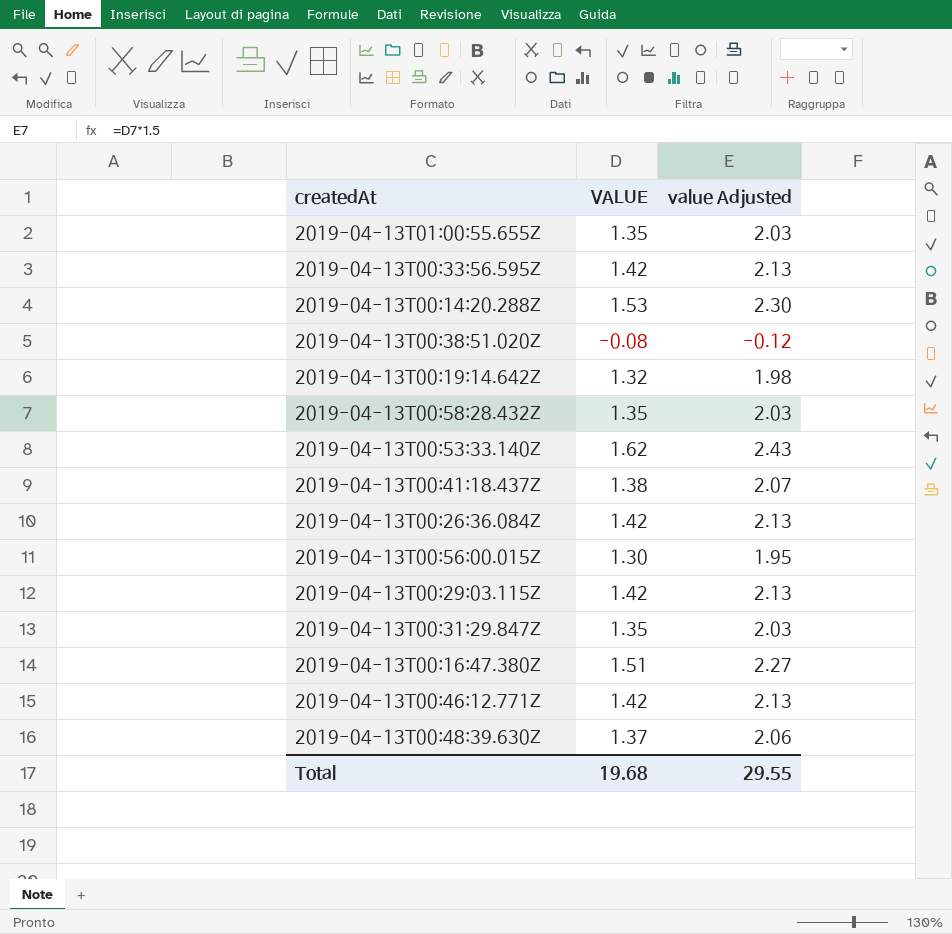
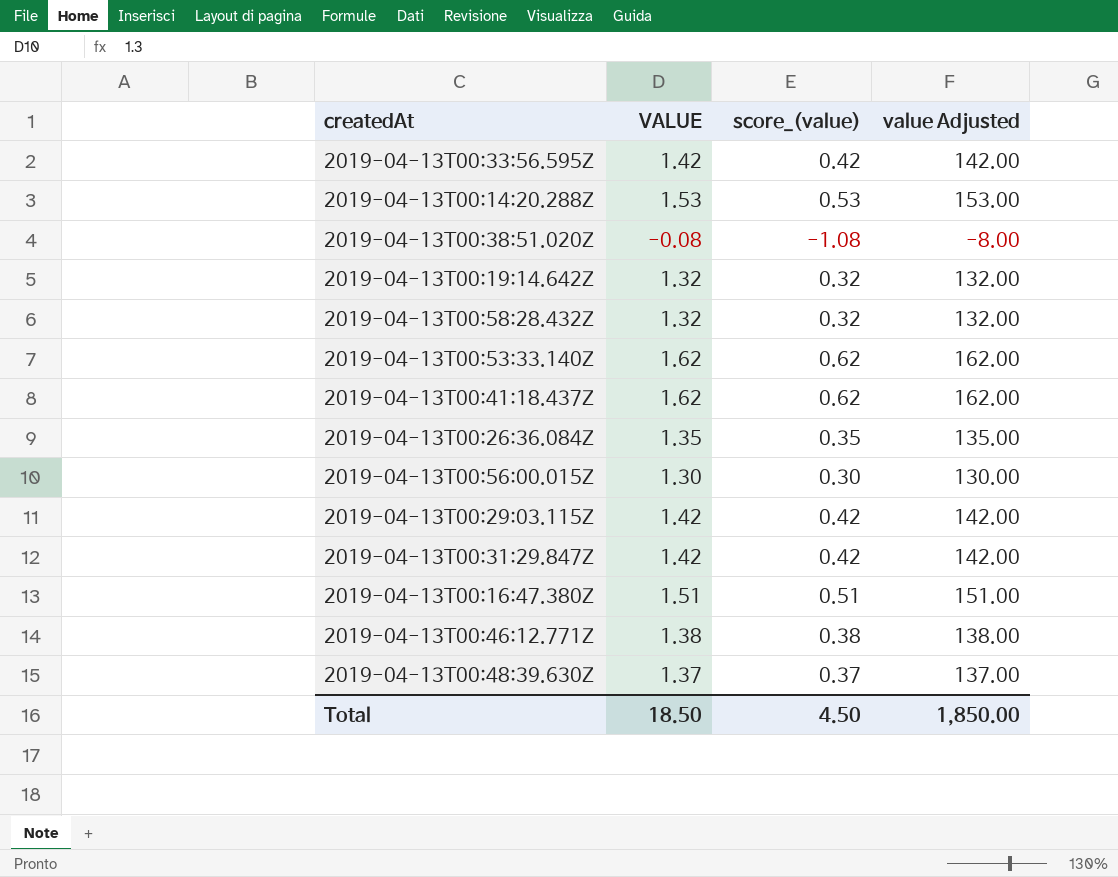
column score_(value) | formula: none -> [VALUE] - 1
column value Adjusted | formula: [VALUE] * 1.5 -> [VALUE] * 100
row 2019-04-13T01:00:55.655Z: 1.35 | 2.03 -> none
2019-04-13T00:58:28.432Z | VALUE: 1.35 -> 1.32
2019-04-13T00:41:18.437Z | VALUE: 1.38 -> 1.62
2019-04-13T00:26:36.084Z | VALUE: 1.42 -> 1.35
2019-04-13T00:31:29.847Z | VALUE: 1.35 -> 1.42
2019-04-13T00:46:12.771Z | VALUE: 1.42 -> 1.38
Total | VALUE: 19.68 -> 18.50
Total | value Adjusted: 29.55 -> 1,850.00

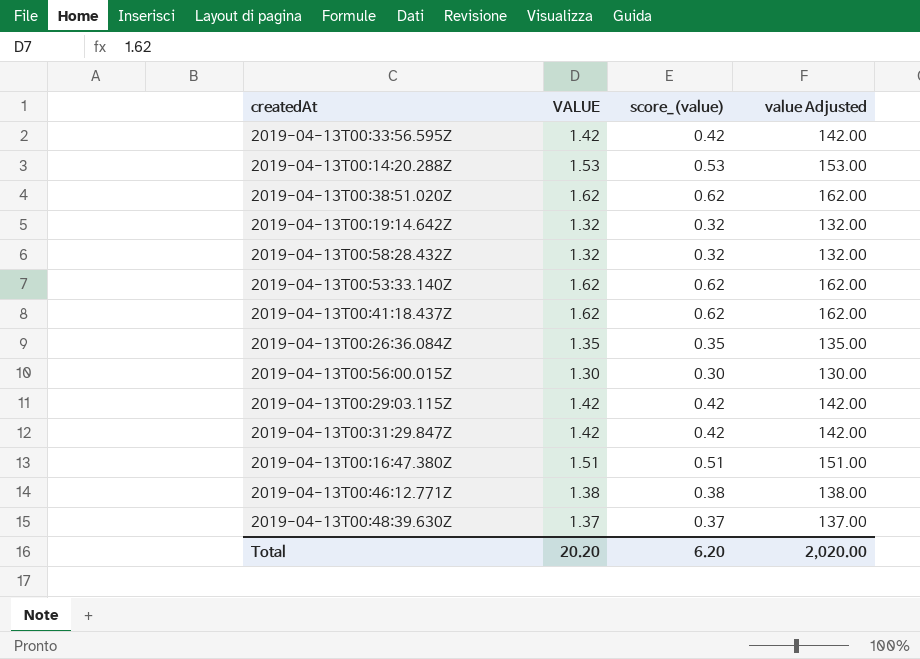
2019-04-13T00:38:51.020Z | VALUE: -0.08 -> 1.62
2019-04-13T00:38:51.020Z | score_(value): -1.08 -> 0.62
2019-04-13T00:38:51.020Z | value Adjusted: -8.00 -> 162.00
Total | VALUE: 18.50 -> 20.20
Total | score_(value): 4.50 -> 6.20
Total | value Adjusted: 1,850.00 -> 2,020.00

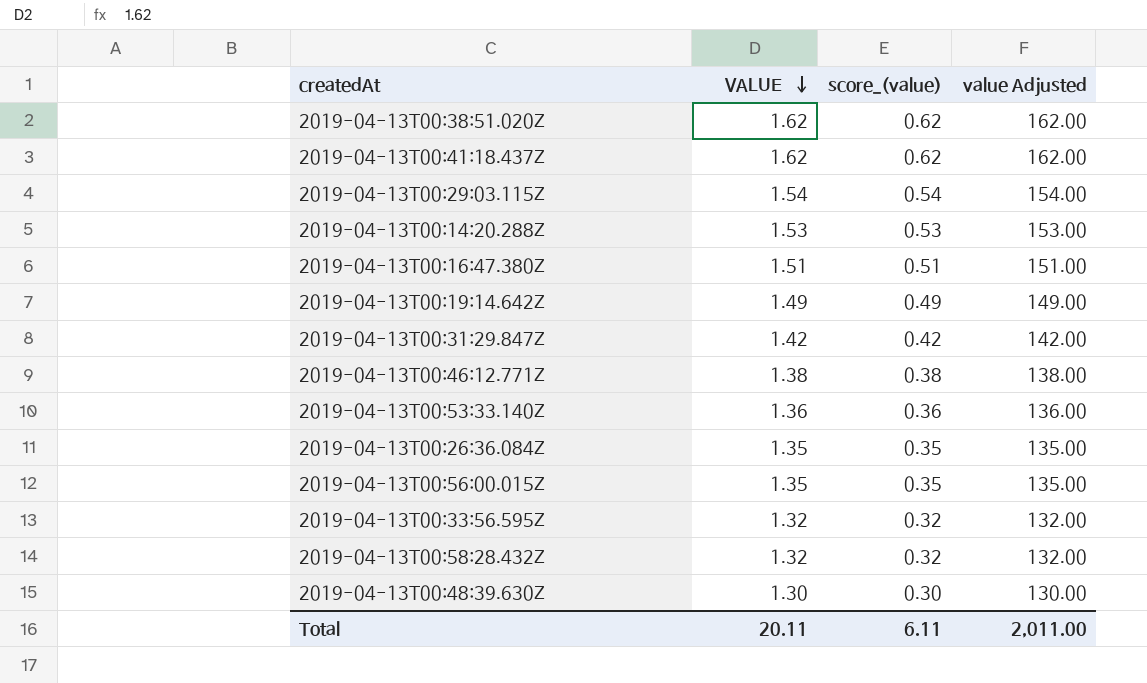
row order: none -> VALUE descending
2019-04-13T00:29:03.115Z | VALUE: 1.42 -> 1.54
2019-04-13T00:29:03.115Z | score_(value): 0.42 -> 0.54
2019-04-13T00:29:03.115Z | value Adjusted: 142.00 -> 154.00
2019-04-13T00:19:14.642Z | VALUE: 1.32 -> 1.49
2019-04-13T00:19:14.642Z | score_(value): 0.32 -> 0.49
2019-04-13T00:19:14.642Z | value Adjusted: 132.00 -> 149.00
2019-04-13T00:53:33.140Z | VALUE: 1.62 -> 1.36
2019-04-13T00:53:33.140Z | score_(value): 0.62 -> 0.36
2019-04-13T00:53:33.140Z | value Adjusted: 162.00 -> 136.00
2019-04-13T00:56:00.015Z | VALUE: 1.30 -> 1.35
2019-04-13T00:56:00.015Z | score_(value): 0.30 -> 0.35
2019-04-13T00:56:00.015Z | value Adjusted: 130.00 -> 135.00
2019-04-13T00:33:56.595Z | VALUE: 1.42 -> 1.32
2019-04-13T00:33:56.595Z | score_(value): 0.42 -> 0.32
2019-04-13T00:33:56.595Z | value Adjusted: 142.00 -> 132.00
2019-04-13T00:48:39.630Z | VALUE: 1.37 -> 1.30
2019-04-13T00:48:39.630Z | score_(value): 0.37 -> 0.30
2019-04-13T00:48:39.630Z | value Adjusted: 137.00 -> 130.00
Total | VALUE: 20.20 -> 20.11
Total | score_(value): 6.20 -> 6.11
Total | value Adjusted: 2,020.00 -> 2,011.00

